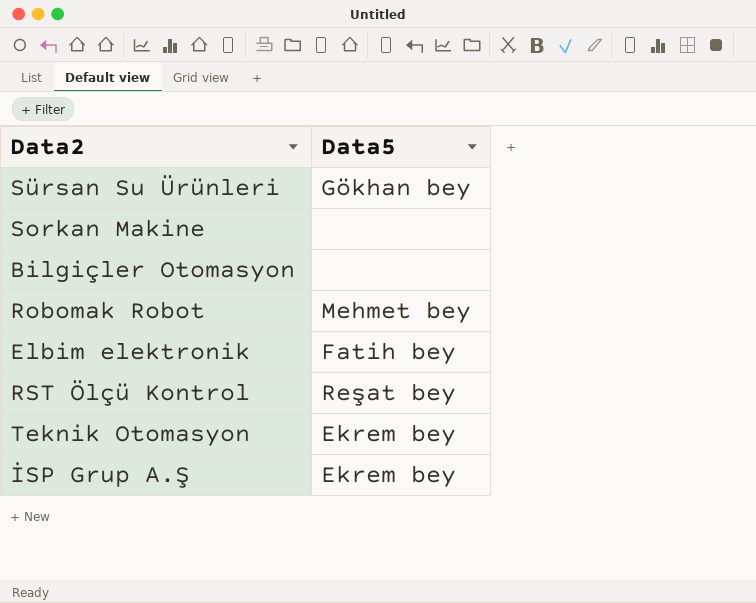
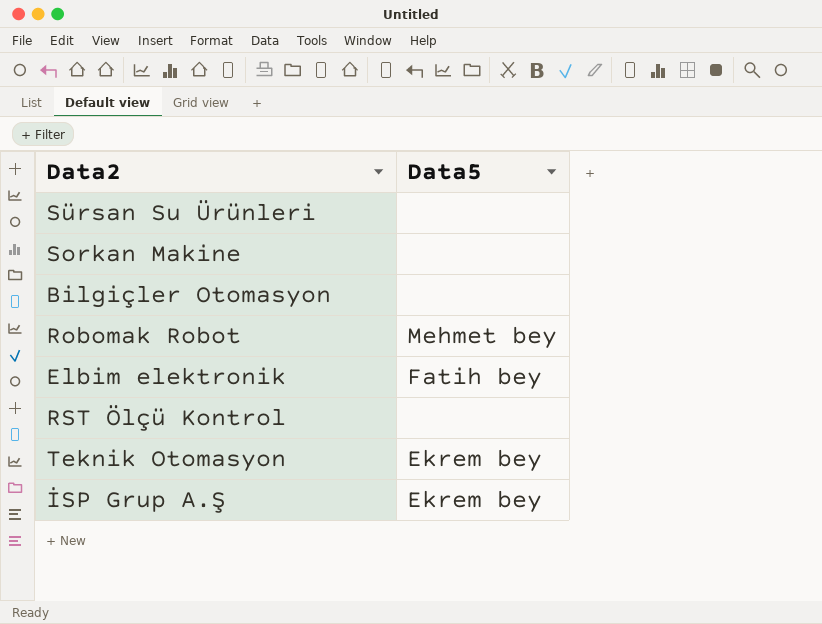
Sürsan Su Ürünleri | Data5: Gökhan bey -> none
RST Ölçü Kontrol | Data5: Reşat bey -> none

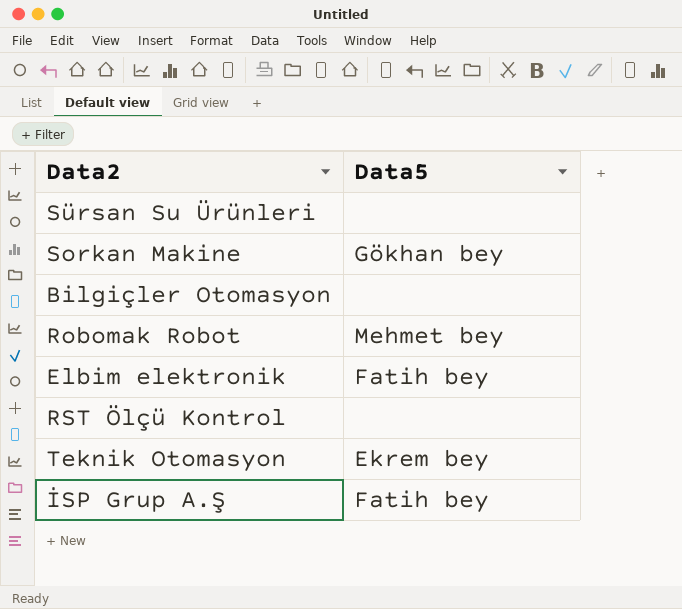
Sorkan Makine | Data5: none -> Gökhan bey
İSP Grup A.Ş | Data5: Ekrem bey -> Fatih bey

